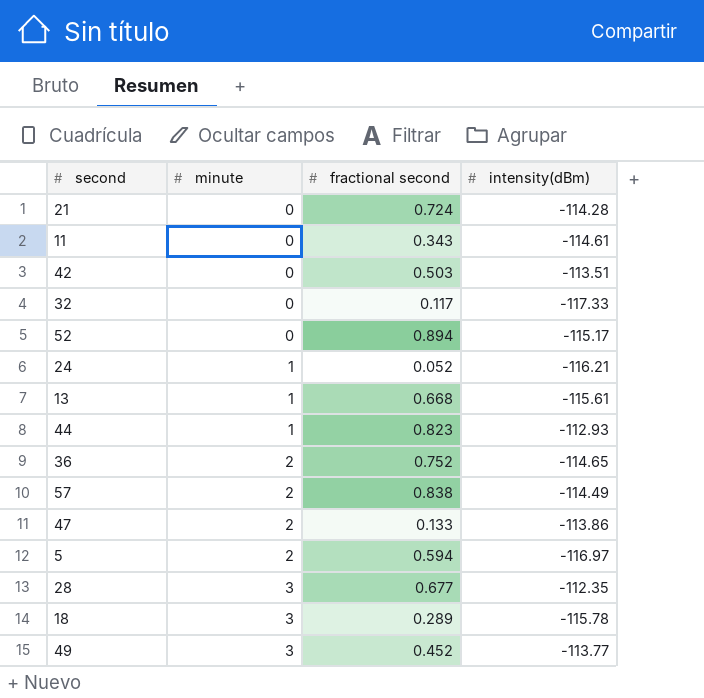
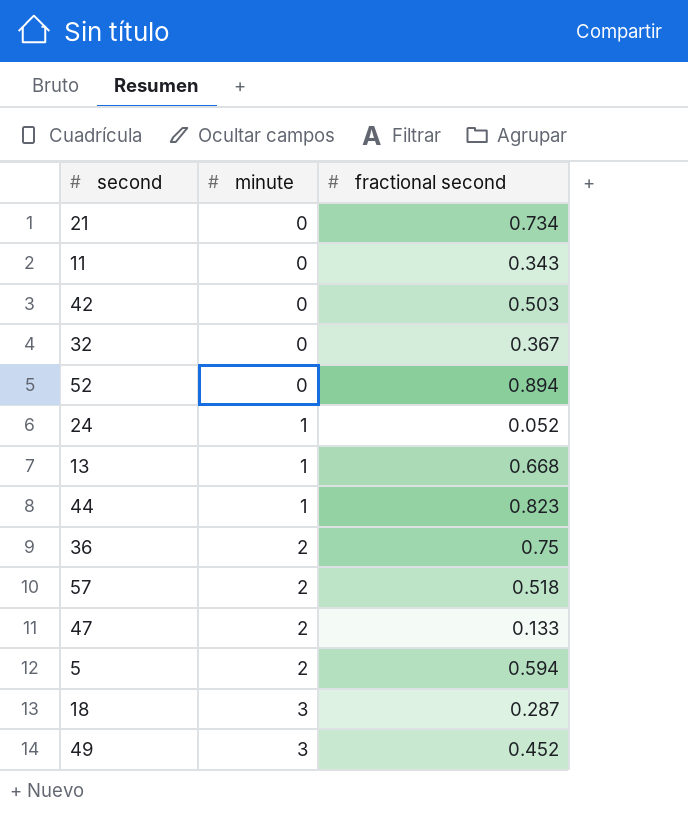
column intensity(dBm) | position: 4 -> none
row 28: 3 | 0.677 | -112.35 -> none
21 | fractional second: 0.724 -> 0.734
32 | fractional second: 0.117 -> 0.367
36 | fractional second: 0.752 -> 0.75
57 | fractional second: 0.838 -> 0.518
18 | fractional second: 0.289 -> 0.287

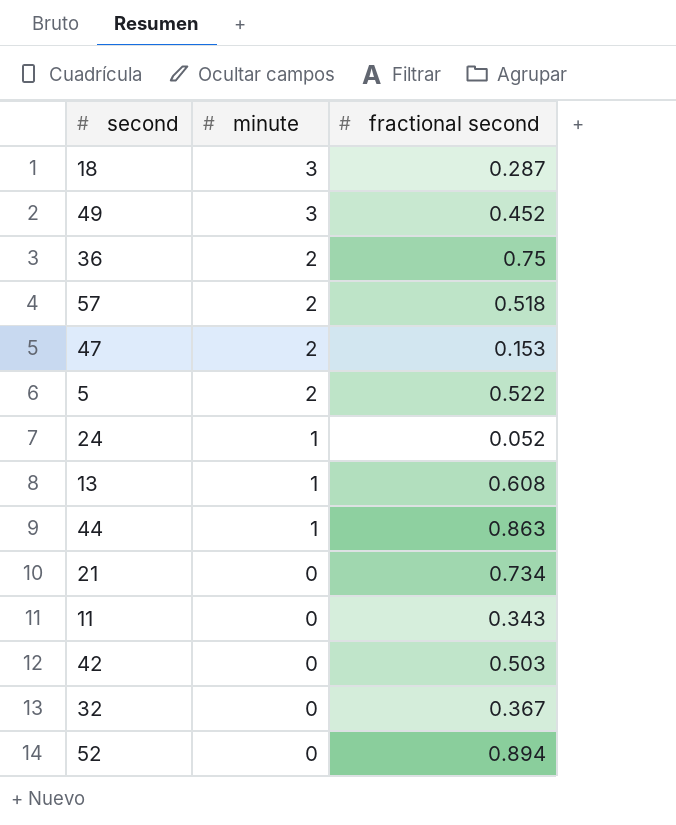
row order: minute ascending -> minute descending
47 | fractional second: 0.133 -> 0.153
5 | fractional second: 0.594 -> 0.522
13 | fractional second: 0.668 -> 0.608
44 | fractional second: 0.823 -> 0.863

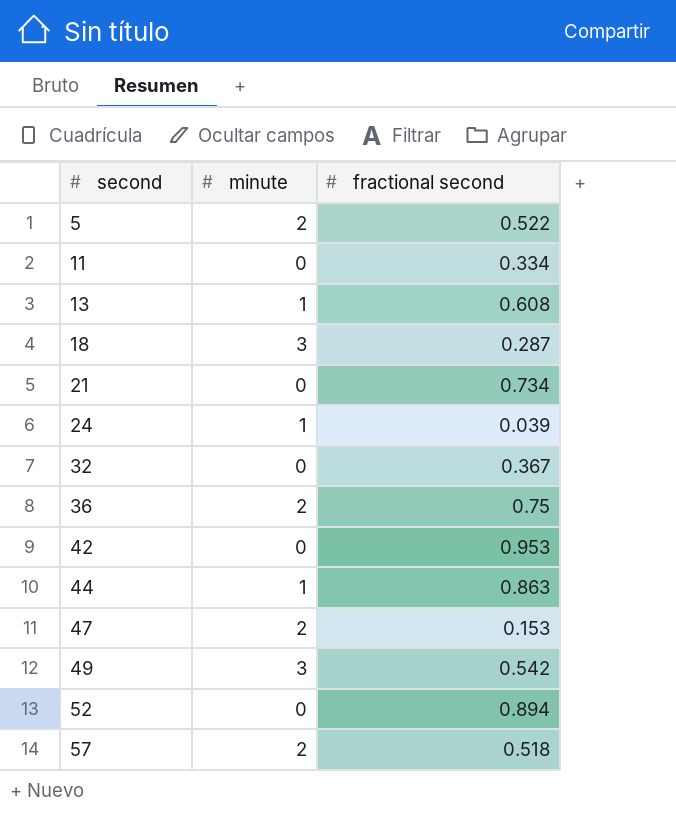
row order: minute descending -> second ascending
11 | fractional second: 0.343 -> 0.334
24 | fractional second: 0.052 -> 0.039
42 | fractional second: 0.503 -> 0.953
49 | fractional second: 0.452 -> 0.542

